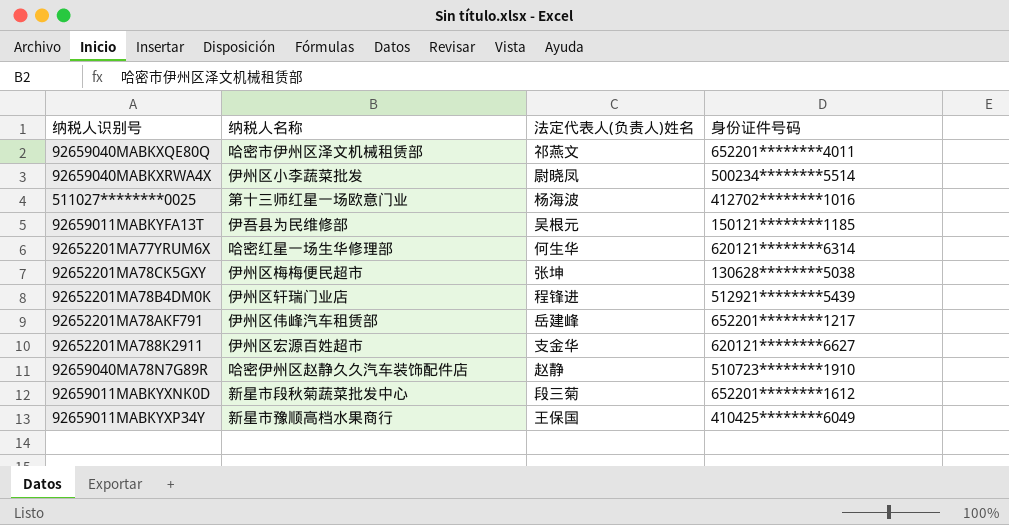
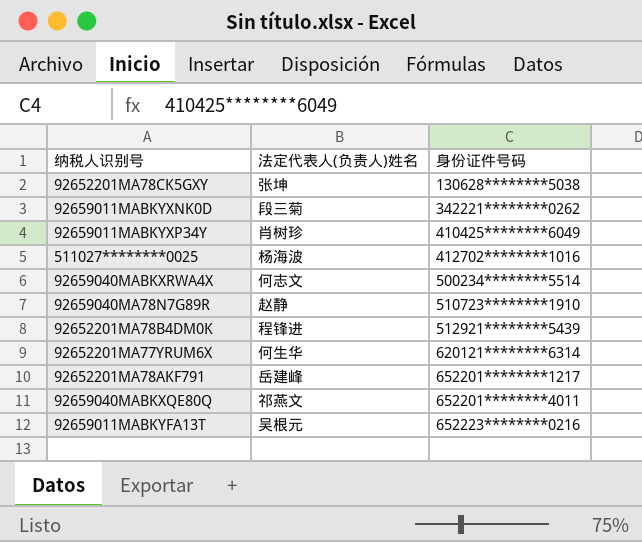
row order: none -> 身份证件号码 ascending
column 纳税人名称 | position: 2 -> none
row 92652201MA788K2911: 伊州区宏源百姓超市 | 支金华 | 620121********6627 -> none
92659011MABKYXNK0D | 身份证件号码: 652201********1612 -> 342221********0262
92659011MABKYXP34Y | 法定代表人(负责人)姓名: 王保国 -> 肖树珍
92659040MABKXRWA4X | 法定代表人(负责人)姓名: 尉晓凤 -> 何志文
92659011MABKYFA13T | 身份证件号码: 150121********1185 -> 652223********0216

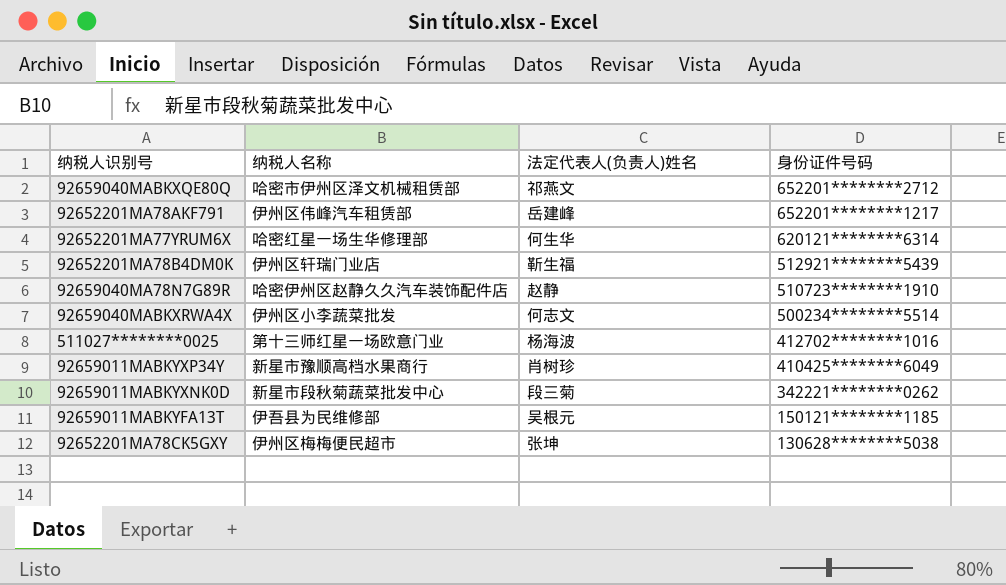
row order: 身份证件号码 ascending -> 身份证件号码 descending
column 纳税人名称 | position: none -> 2
92659040MABKXQE80Q | 身份证件号码: 652201********4011 -> 652201********2712
92652201MA78B4DM0K | 法定代表人(负责人)姓名: 程锋进 -> 靳生福
92659011MABKYFA13T | 身份证件号码: 652223********0216 -> 150121********1185

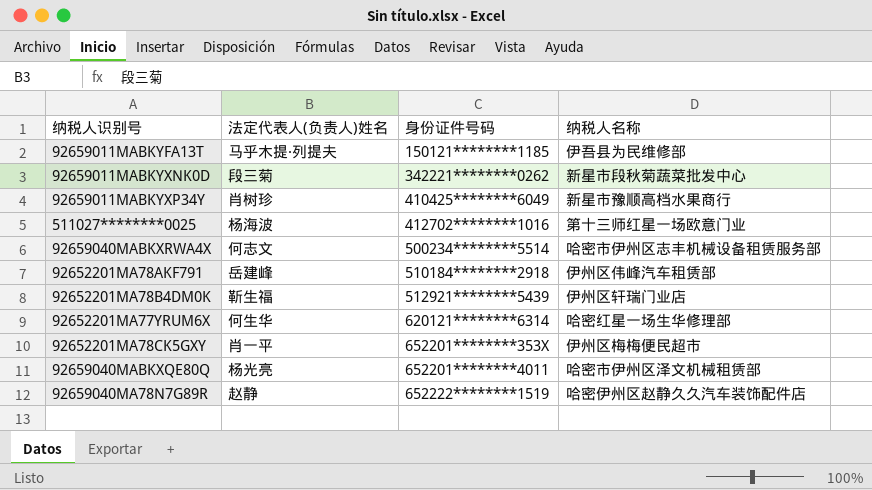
row order: 身份证件号码 descending -> 身份证件号码 ascending
column 纳税人名称 | position: 2 -> 4
92659011MABKYFA13T | 法定代表人(负责人)姓名: 吴根元 -> 马乎木提·列提夫
92659040MABKXRWA4X | 纳税人名称: 伊州区小李蔬菜批发 -> 哈密市伊州区志丰机械设备租赁服务部
92652201MA78AKF791 | 身份证件号码: 652201********1217 -> 510184********2918
92652201MA78CK5GXY | 法定代表人(负责人)姓名: 张坤 -> 肖一平
92652201MA78CK5GXY | 身份证件号码: 130628********5038 -> 652201********353X
92659040MABKXQE80Q | 法定代表人(负责人)姓名: 祁燕文 -> 杨光亮
92659040MABKXQE80Q | 身份证件号码: 652201********2712 -> 652201********4011
92659040MA78N7G89R | 身份证件号码: 510723********1910 -> 652222********1519

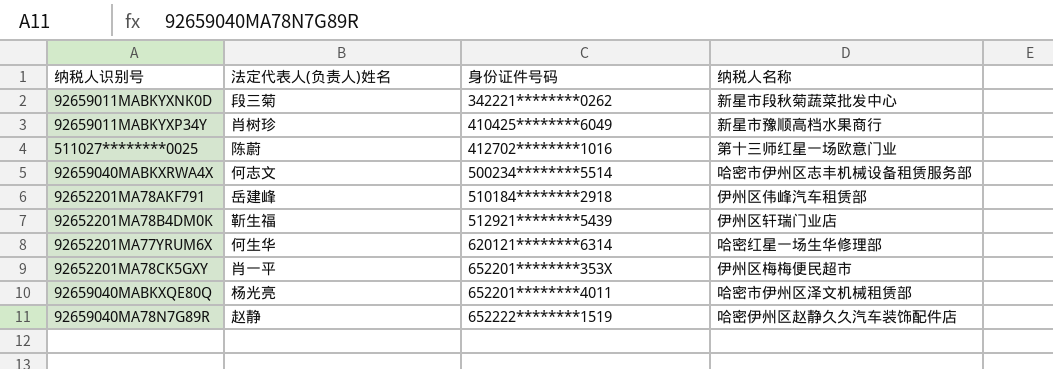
row 92659011MABKYFA13T: 马乎木提·列提夫 | 150121********1185 | 伊吾县为民维修部 -> none
511027********0025 | 法定代表人(负责人)姓名: 杨海波 -> 陈蔚

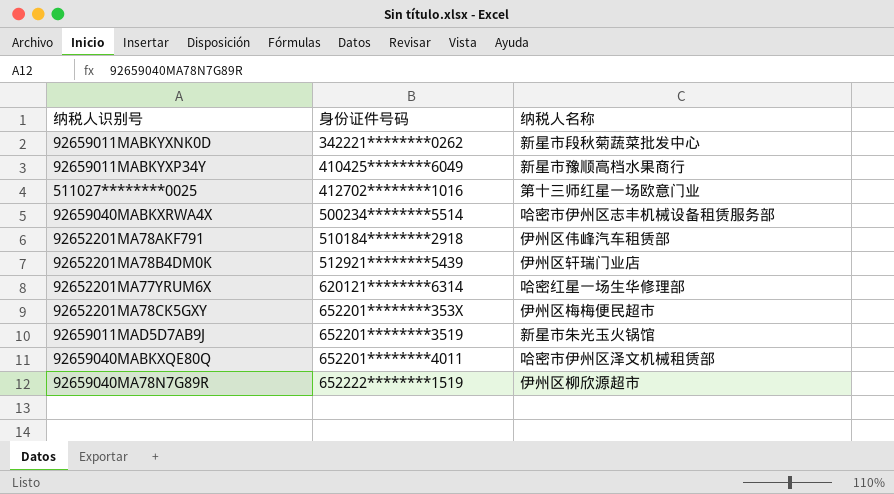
column 法定代表人(负责人)姓名 | position: 2 -> none
row 92659011MAD5D7AB9J: none -> 652201********3519 | 新星市朱光玉火锅馆
92659040MA78N7G89R | 纳税人名称: 哈密伊州区赵静久久汽车装饰配件店 -> 伊州区柳欣源超市

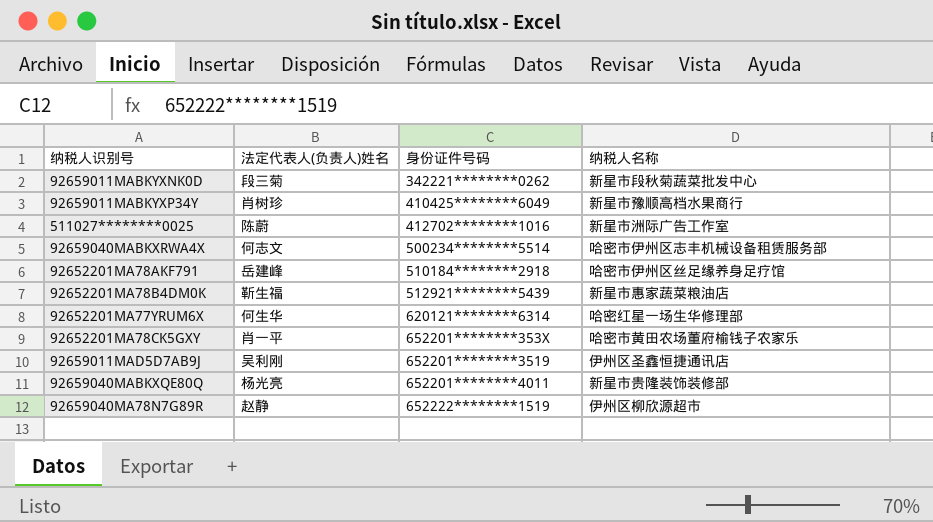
column 法定代表人(负责人)姓名 | position: none -> 2
511027********0025 | 纳税人名称: 第十三师红星一场欧意门业 -> 新星市洲际广告工作室
92652201MA78AKF791 | 纳税人名称: 伊州区伟峰汽车租赁部 -> 哈密市伊州区丝足缘养身足疗馆
92652201MA78B4DM0K | 纳税人名称: 伊州区轩瑞门业店 -> 新星市惠家蔬菜粮油店
92652201MA78CK5GXY | 纳税人名称: 伊州区梅梅便民超市 -> 哈密市黄田农场董府榆钱子农家乐
92659011MAD5D7AB9J | 纳税人名称: 新星市朱光玉火锅馆 -> 伊州区圣鑫恒捷通讯店
92659040MABKXQE80Q | 纳税人名称: 哈密市伊州区泽文机械租赁部 -> 新星市贵隆装饰装修部

